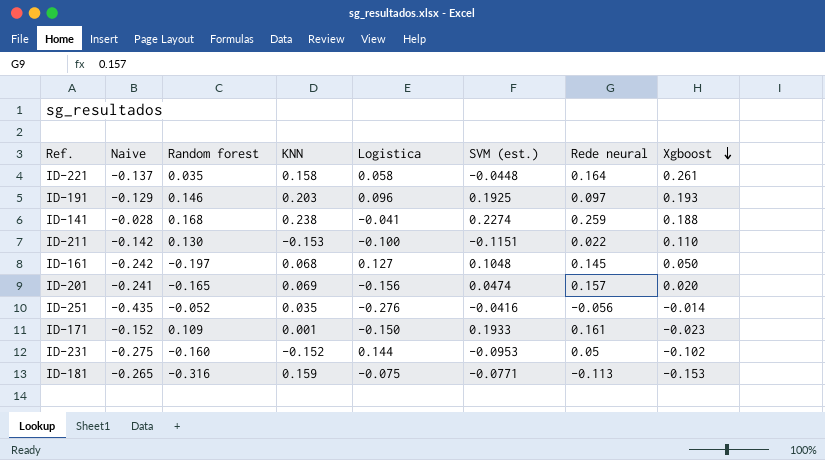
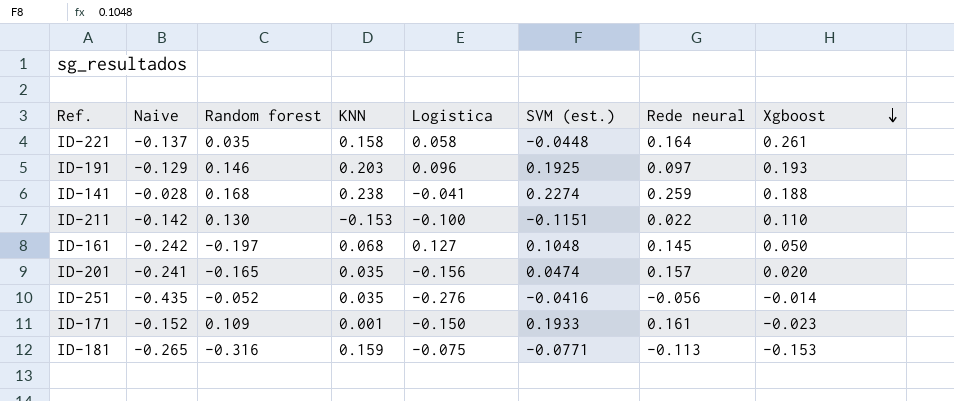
row ID-231: -0.275 | -0.160 | -0.152 | 0.144 | -0.0953 | 0.05 | -0.102 -> none
ID-201 | KNN: 0.069 -> 0.035

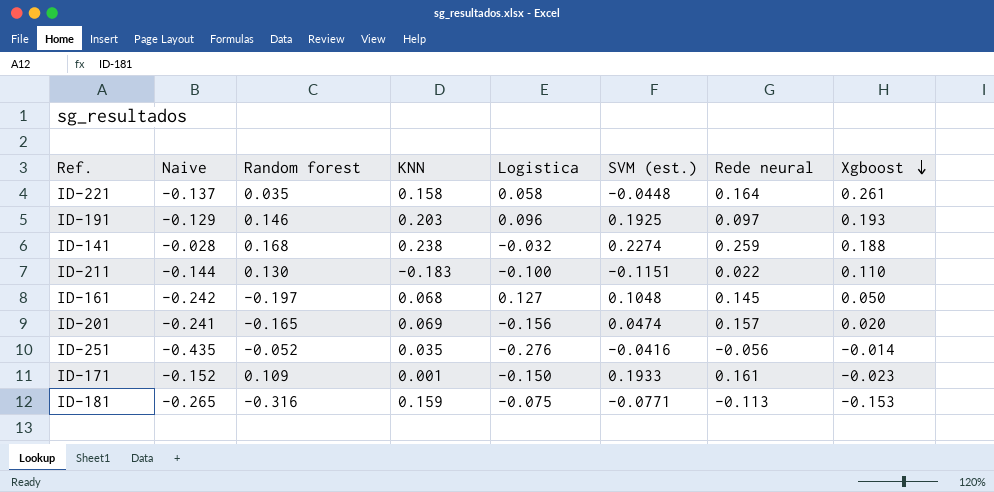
ID-141 | Logistica: -0.041 -> -0.032
ID-211 | Naive: -0.142 -> -0.144
ID-211 | KNN: -0.153 -> -0.183
ID-201 | KNN: 0.035 -> 0.069

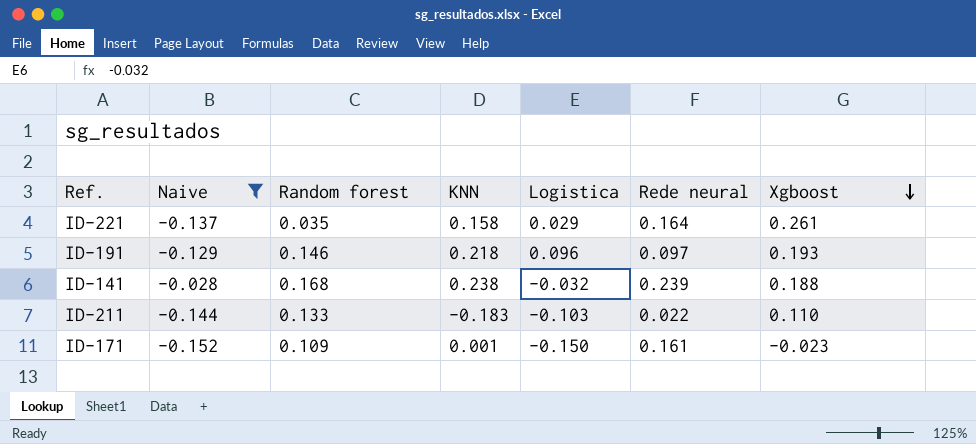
filter: none -> Naive >= -0.152
column SVM (est.) | position: 6 -> none
ID-221 | Logistica: 0.058 -> 0.029
ID-191 | KNN: 0.203 -> 0.218
ID-141 | Rede neural: 0.259 -> 0.239
ID-211 | Random forest: 0.130 -> 0.133
ID-211 | Logistica: -0.100 -> -0.103

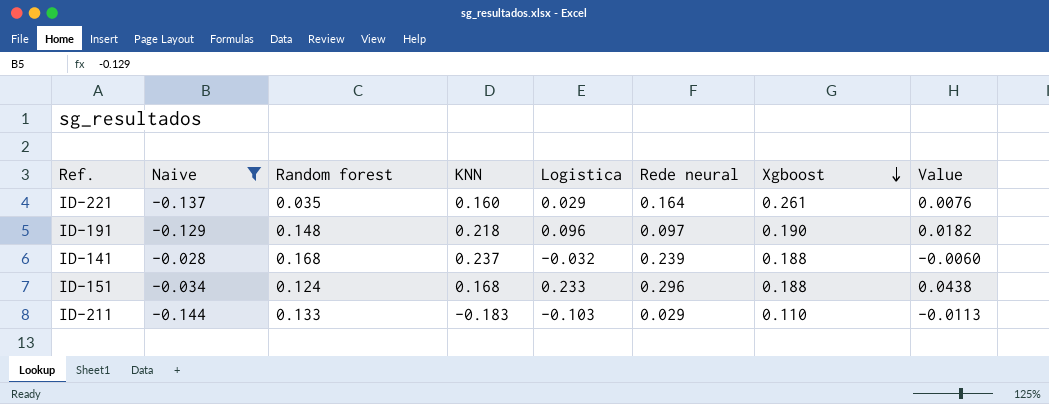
column Value | formula: none -> [Logistica] * [Xgboost]
row ID-171: -0.152 | 0.109 | 0.001 | -0.150 | 0.161 | -0.023 -> none
ID-221 | KNN: 0.158 -> 0.160
ID-191 | Random forest: 0.146 -> 0.148
ID-191 | Xgboost: 0.193 -> 0.190
ID-141 | KNN: 0.238 -> 0.237
row ID-151: none -> -0.034 | 0.124 | 0.168 | 0.233 | 0.296 | 0.188 | 0.0438
ID-211 | Rede neural: 0.022 -> 0.029

